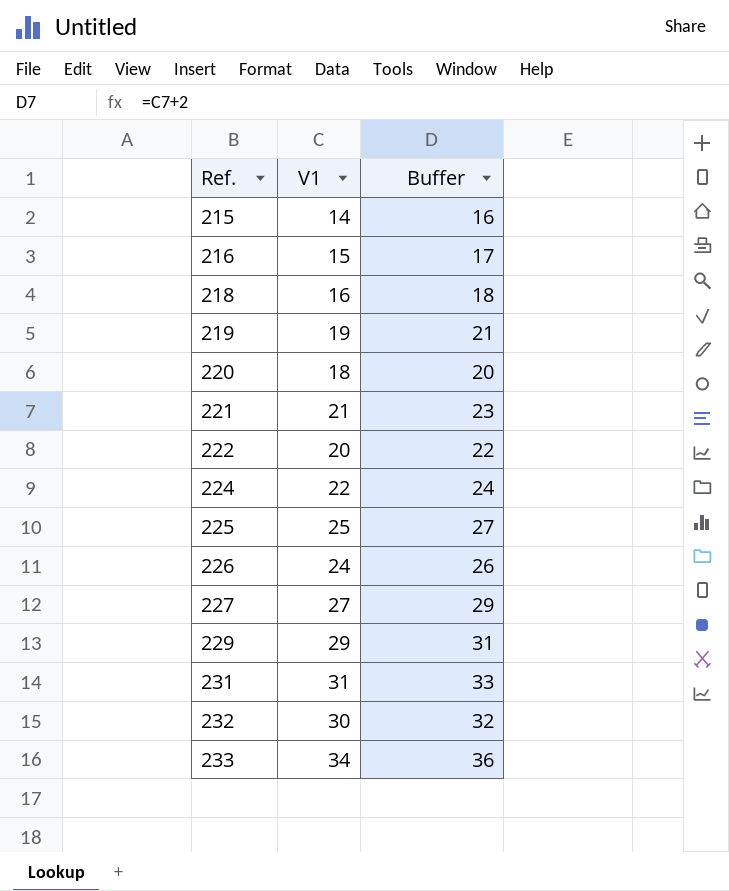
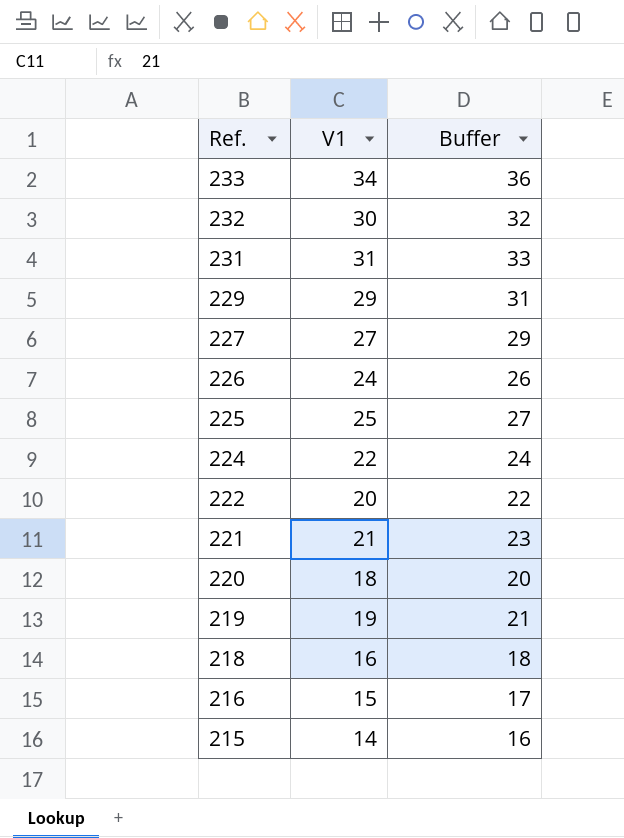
row order: Ref. ascending -> Ref. descending

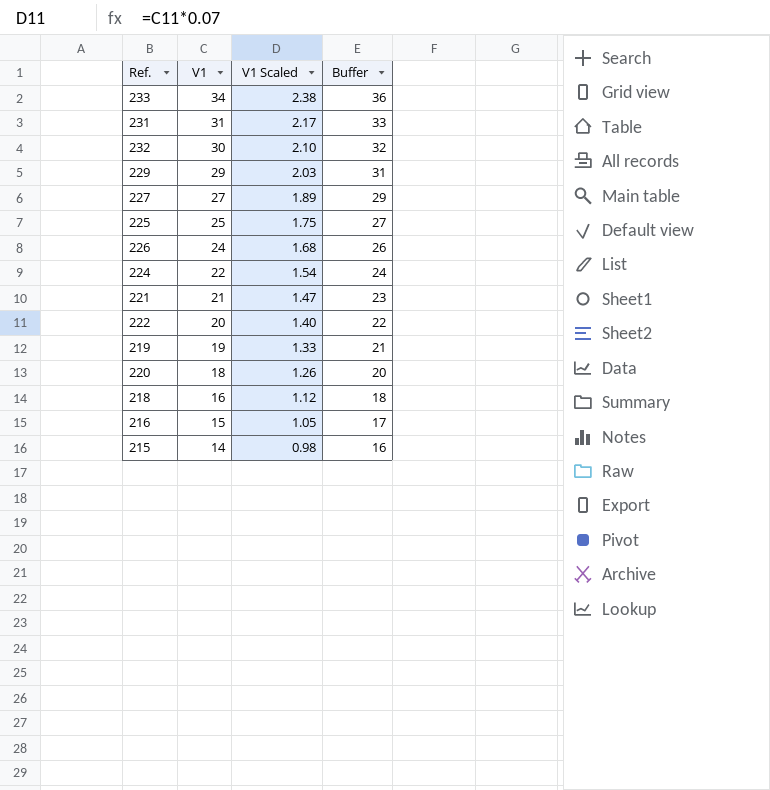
row order: Ref. descending -> V1 descending
column V1 Scaled | formula: none -> [V1] * 0.07

